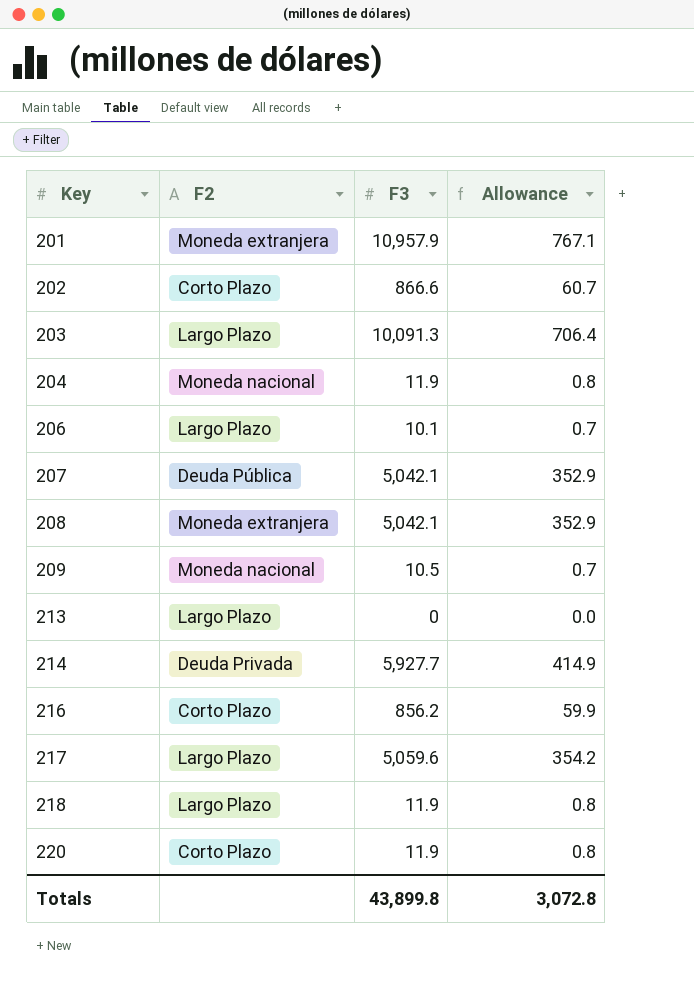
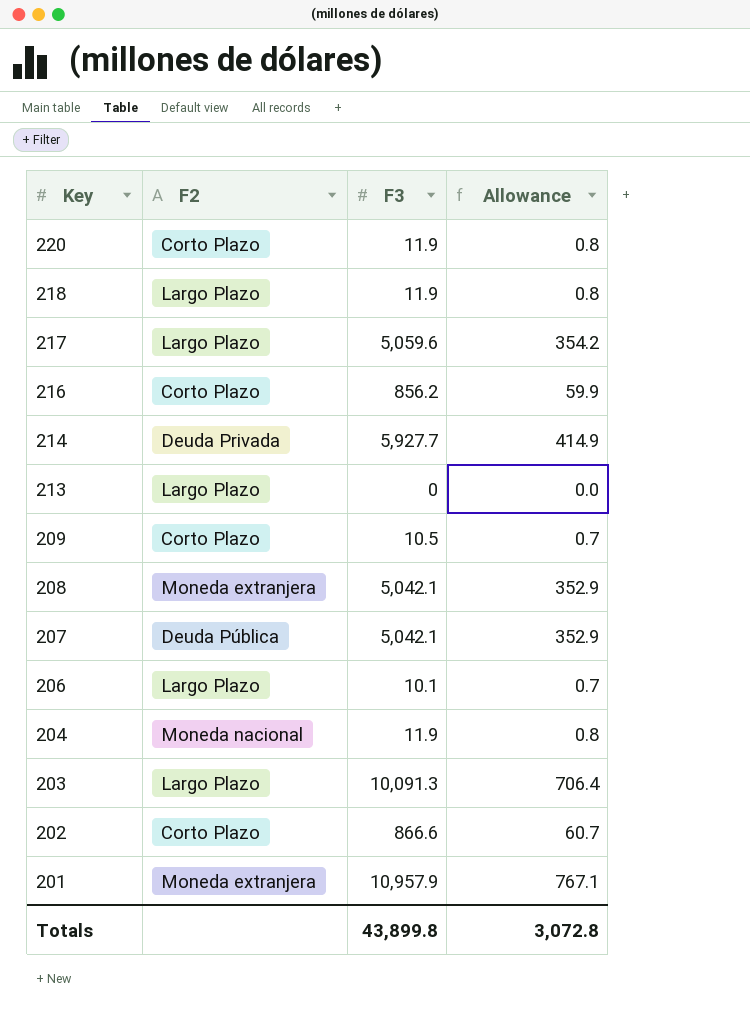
row order: Key ascending -> Key descending
209 | F2: Moneda nacional -> Corto Plazo

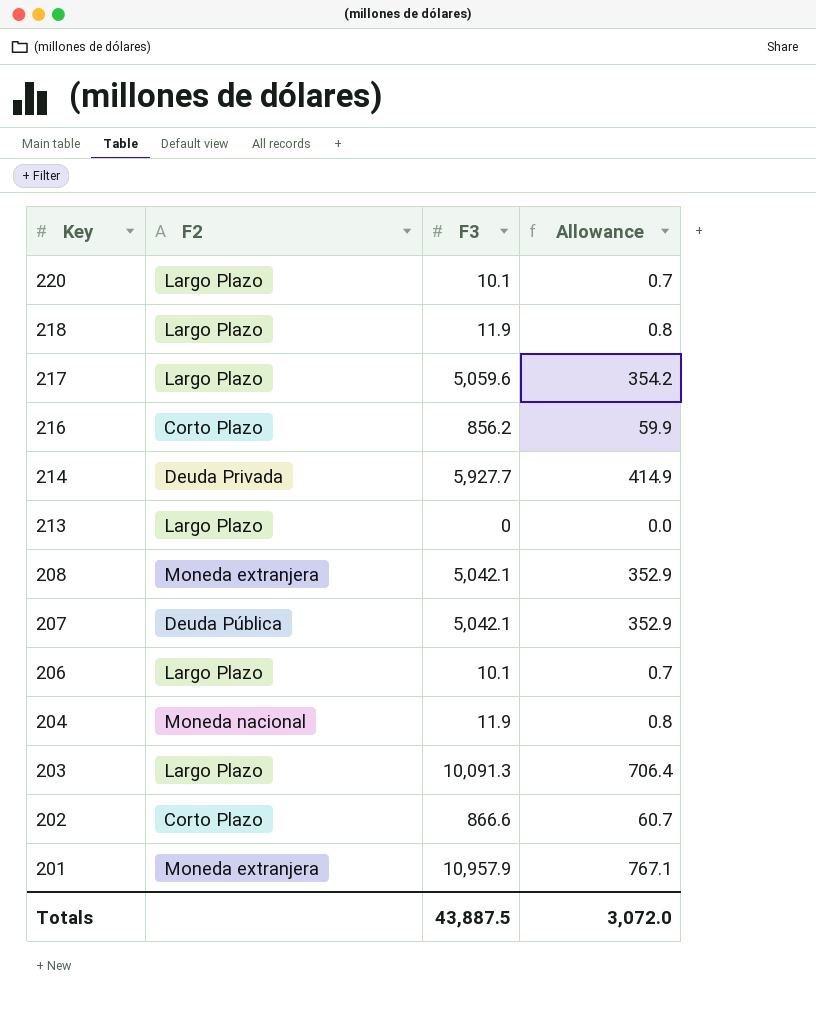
row 209: Corto Plazo | 10.5 | 0.7 -> none
220 | F2: Corto Plazo -> Largo Plazo
220 | F3: 11.9 -> 10.1
220 | Allowance: 0.8 -> 0.7
Totals | F3: 43,899.8 -> 43,887.5
Totals | Allowance: 3,072.8 -> 3,072.0

